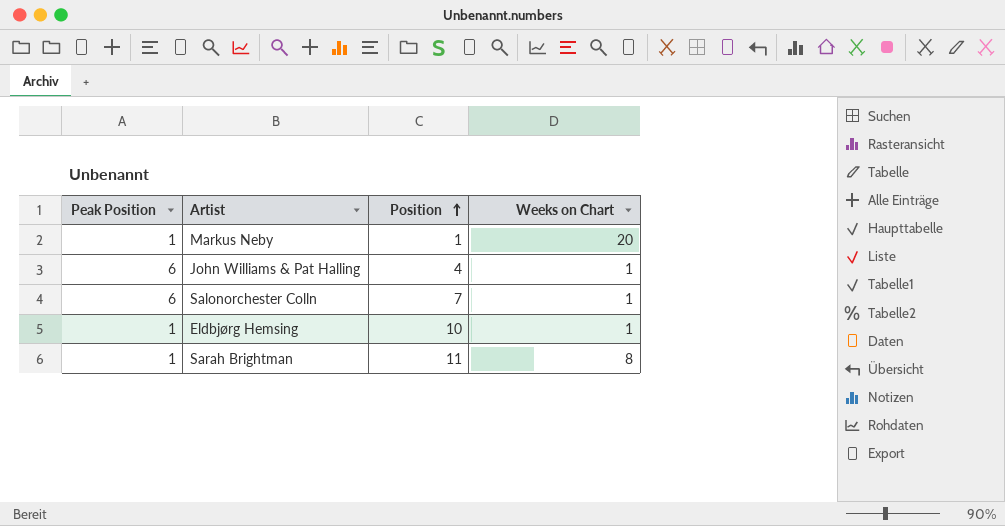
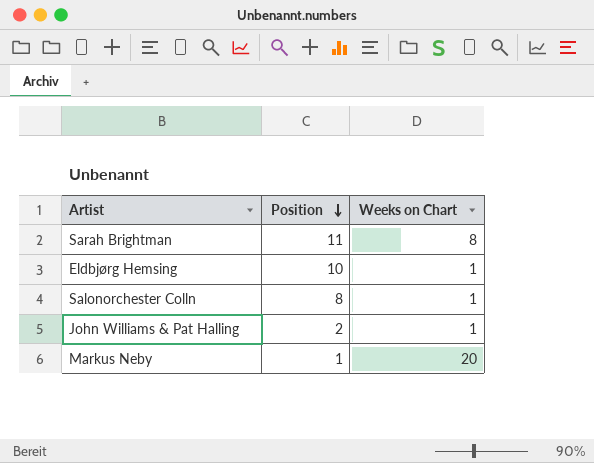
row order: Position ascending -> Position descending
column Peak Position | position: 1 -> none
Salonorchester Colln | Position: 7 -> 8
John Williams & Pat Halling | Position: 4 -> 2

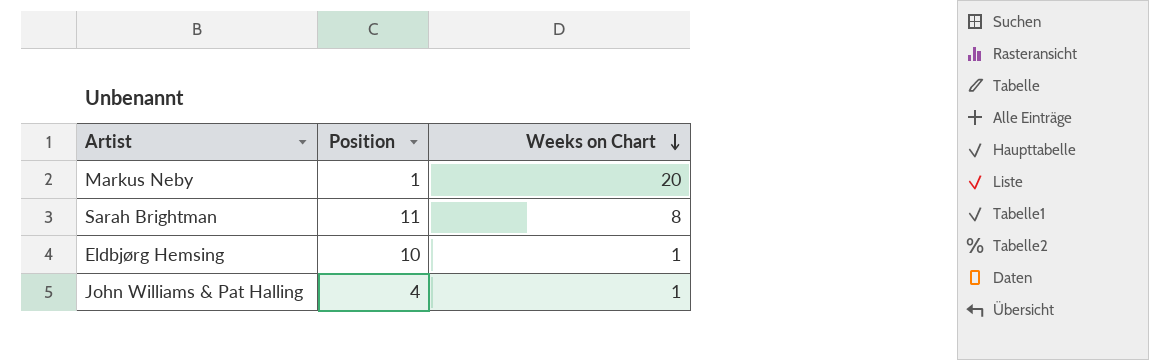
row order: Position descending -> Weeks on Chart descending
row Salonorchester Colln: 8 | 1 -> none
John Williams & Pat Halling | Position: 2 -> 4

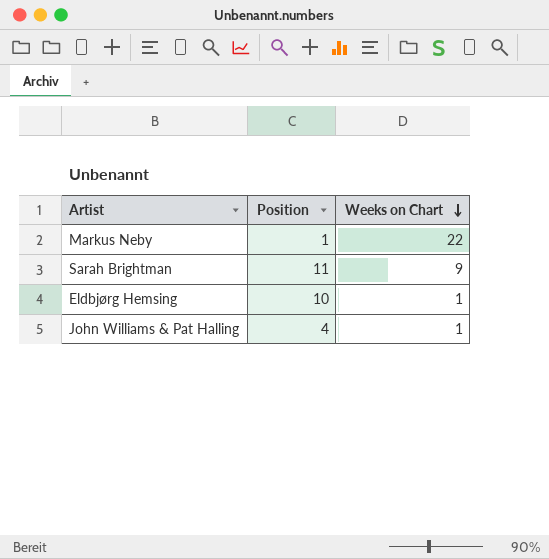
Markus Neby | Weeks on Chart: 20 -> 22
Sarah Brightman | Weeks on Chart: 8 -> 9

